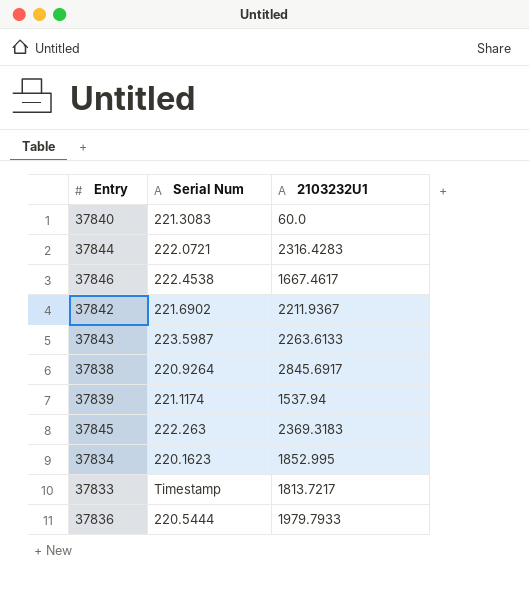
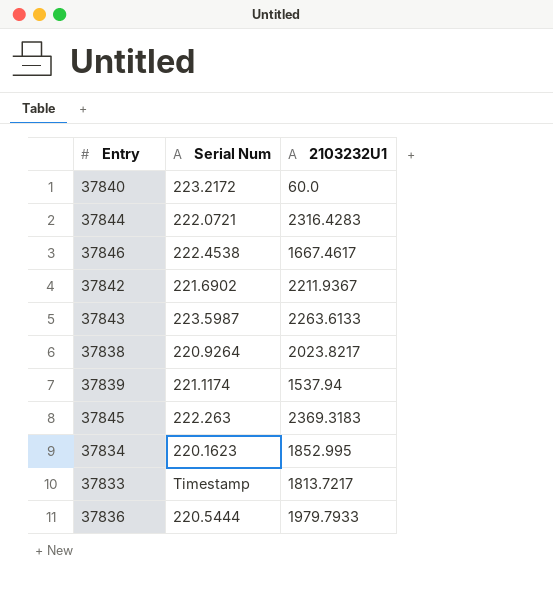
37840 | Serial Num: 221.3083 -> 223.2172
37838 | 2103232U1: 2845.6917 -> 2023.8217

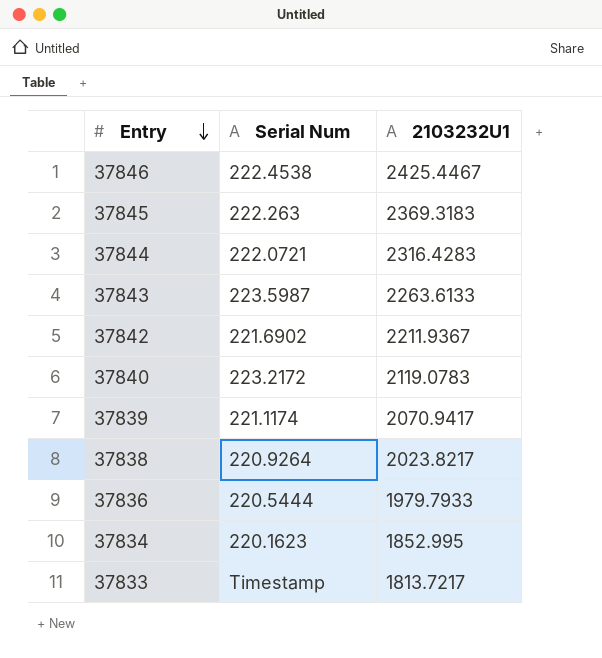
row order: none -> Entry descending
37846 | 2103232U1: 1667.4617 -> 2425.4467
37840 | 2103232U1: 60.0 -> 2119.0783
37839 | 2103232U1: 1537.94 -> 2070.9417

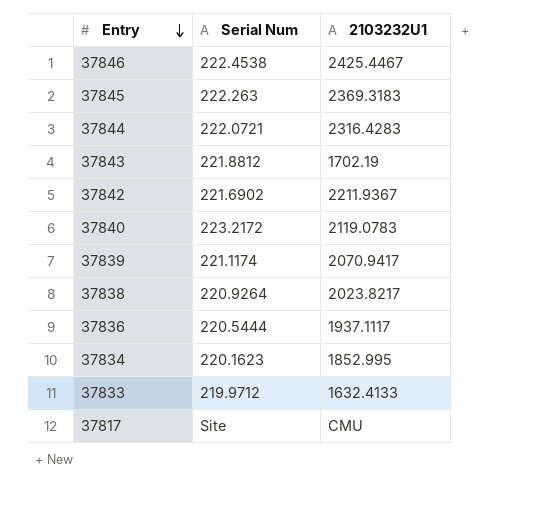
37843 | Serial Num: 223.5987 -> 221.8812
37843 | 2103232U1: 2263.6133 -> 1702.19
37836 | 2103232U1: 1979.7933 -> 1937.1117
37833 | Serial Num: Timestamp -> 219.9712
37833 | 2103232U1: 1813.7217 -> 1632.4133
row 37817: none -> Site | CMU

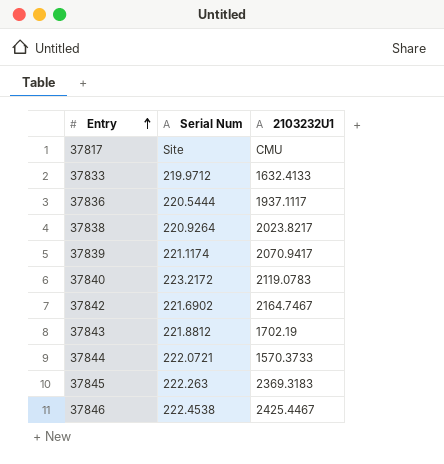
row order: Entry descending -> Entry ascending
row 37834: 220.1623 | 1852.995 -> none
37842 | 2103232U1: 2211.9367 -> 2164.7467
37844 | 2103232U1: 2316.4283 -> 1570.3733

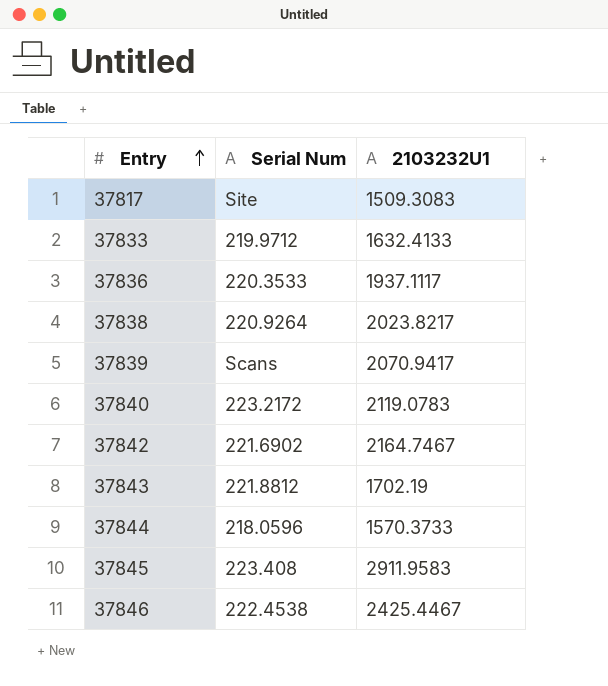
37817 | 2103232U1: CMU -> 1509.3083
37836 | Serial Num: 220.5444 -> 220.3533
37839 | Serial Num: 221.1174 -> Scans
37844 | Serial Num: 222.0721 -> 218.0596
37845 | Serial Num: 222.263 -> 223.408
37845 | 2103232U1: 2369.3183 -> 2911.9583

